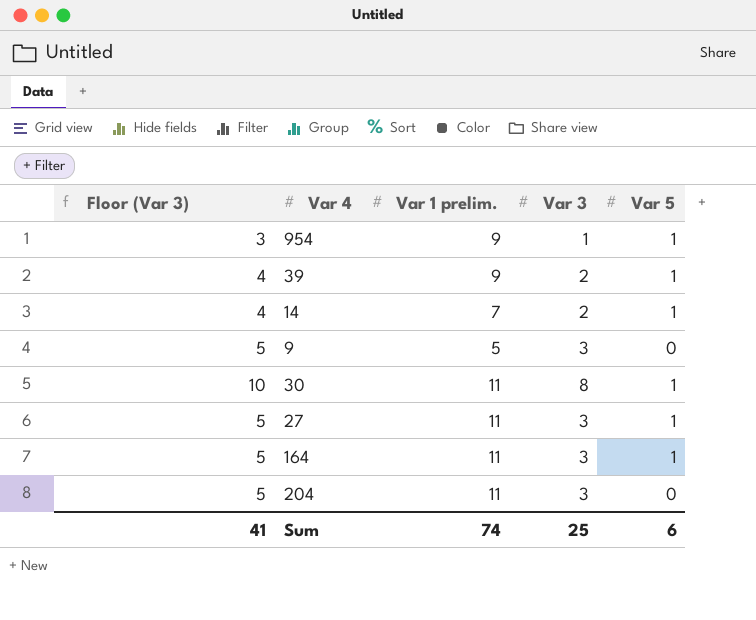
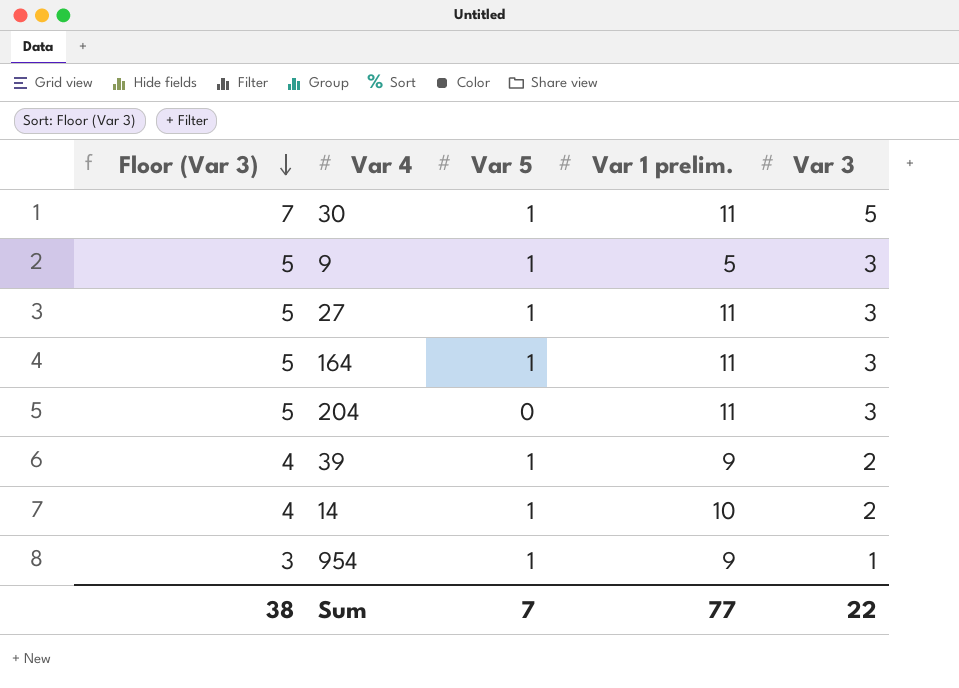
row order: none -> Floor (Var 3) descending
column Var 5 | position: 5 -> 3
30 | Floor (Var 3): 10 -> 7
30 | Var 3: 8 -> 5
9 | Var 5: 0 -> 1
14 | Var 1 prelim.: 7 -> 10
Sum | Floor (Var 3): 41 -> 38
Sum | Var 5: 6 -> 7
Sum | Var 1 prelim.: 74 -> 77
Sum | Var 3: 25 -> 22

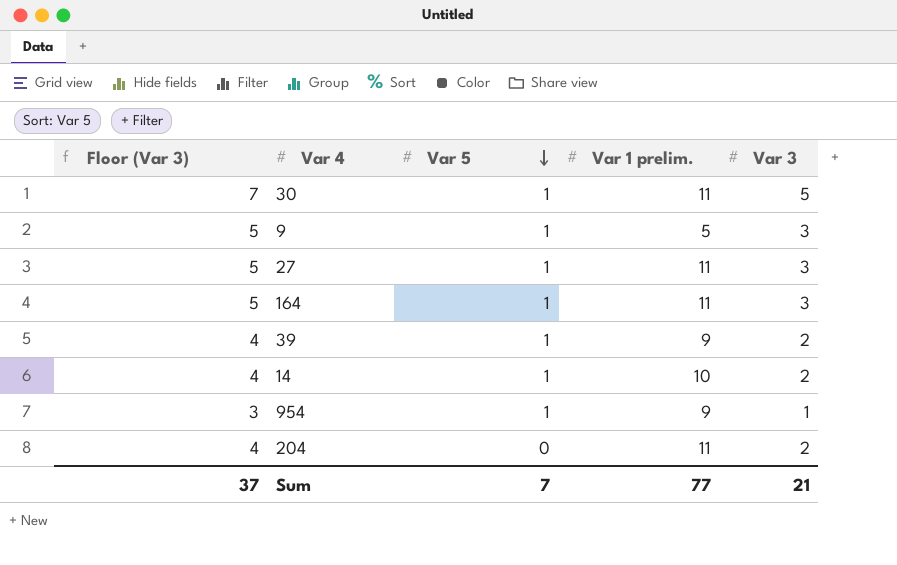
row order: Floor (Var 3) descending -> Var 5 descending
204 | Floor (Var 3): 5 -> 4
204 | Var 3: 3 -> 2
Sum | Floor (Var 3): 38 -> 37
Sum | Var 3: 22 -> 21

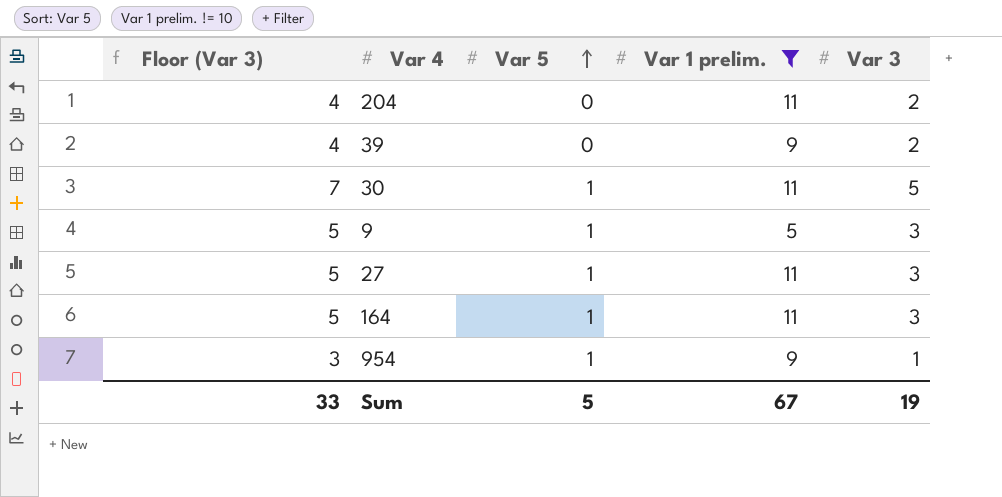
filter: none -> Var 1 prelim. != 10
row order: Var 5 descending -> Var 5 ascending
39 | Var 5: 1 -> 0
Sum | Floor (Var 3): 37 -> 33
Sum | Var 5: 7 -> 5
Sum | Var 1 prelim.: 77 -> 67
Sum | Var 3: 21 -> 19

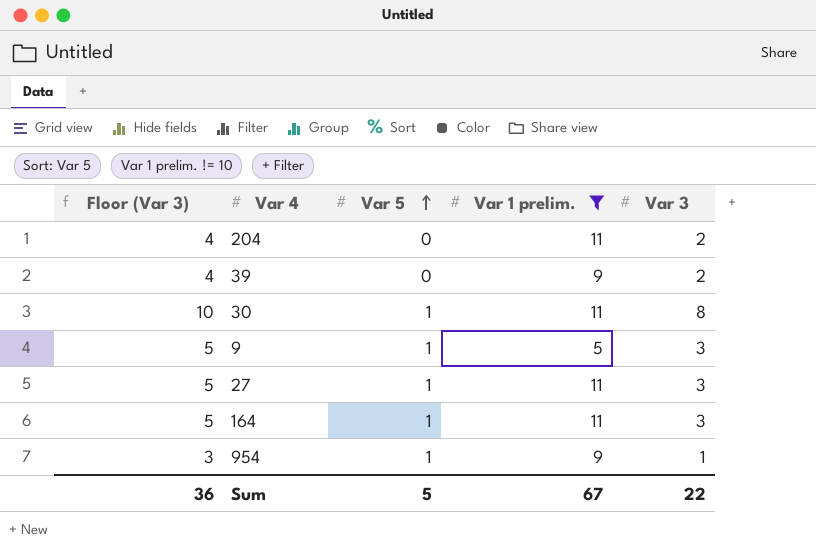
30 | Floor (Var 3): 7 -> 10
30 | Var 3: 5 -> 8
Sum | Floor (Var 3): 33 -> 36
Sum | Var 3: 19 -> 22

